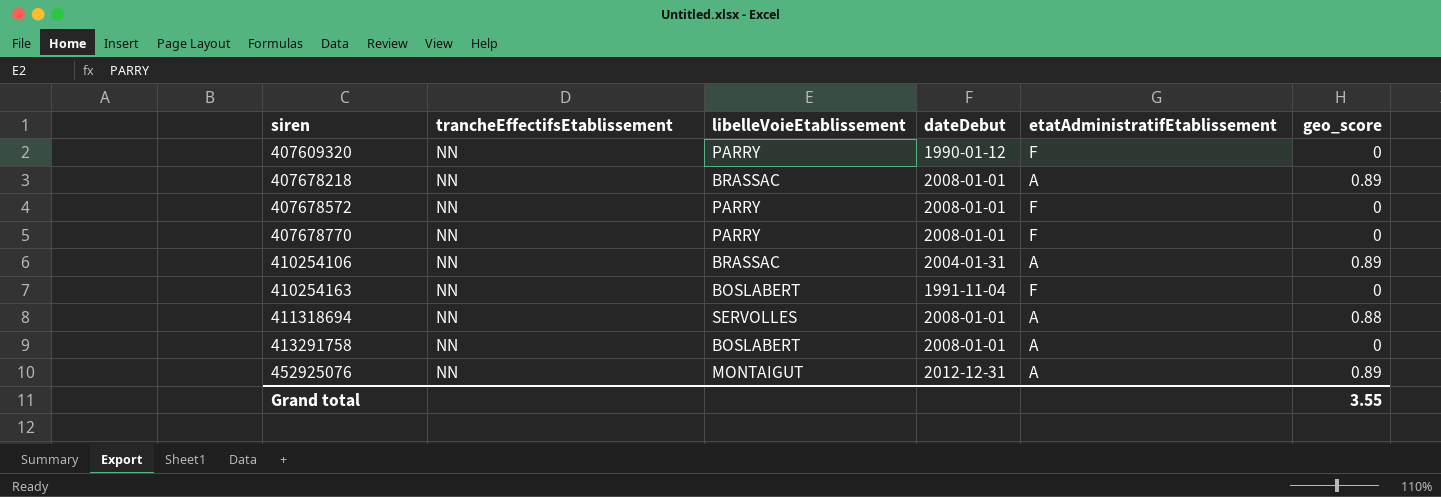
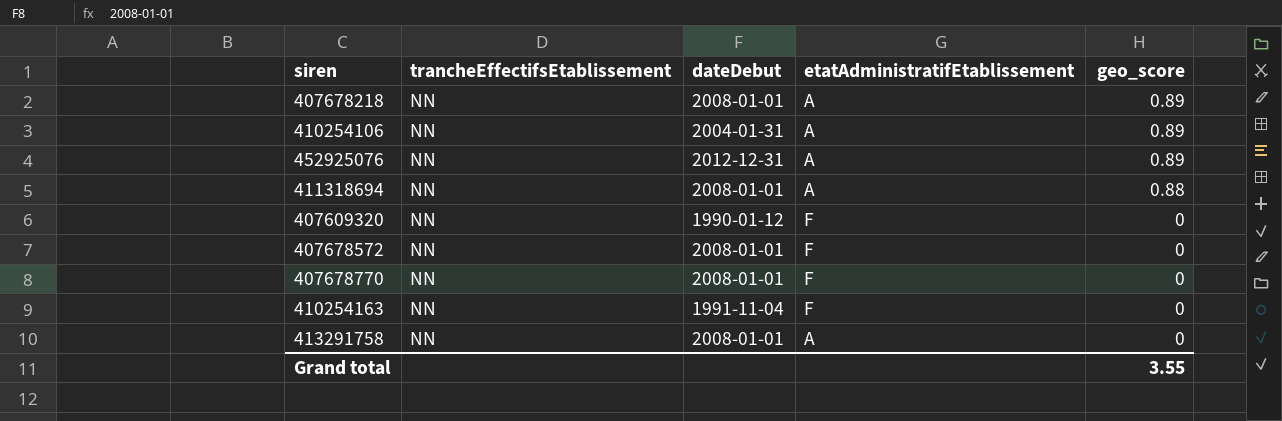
row order: siren ascending -> geo_score descending
column libelleVoieEtablissement | position: 3 -> none

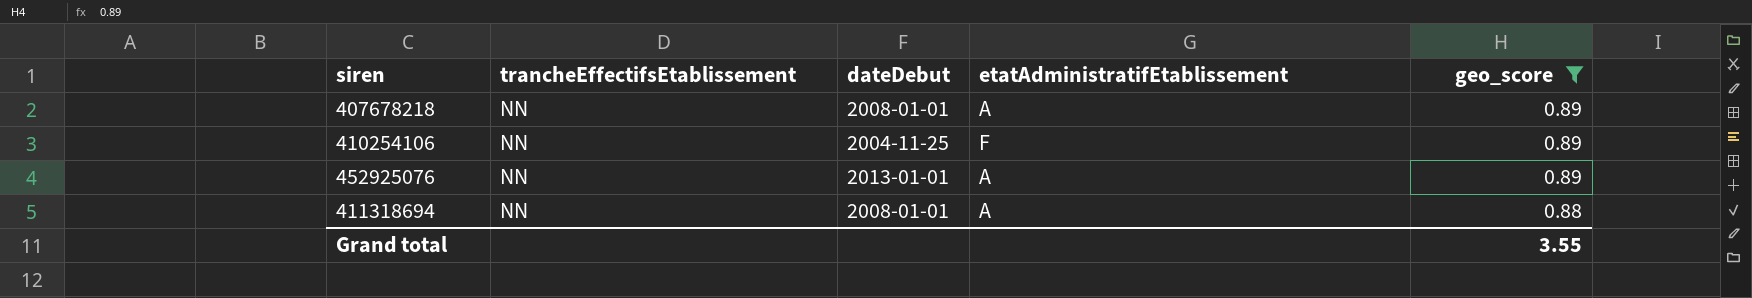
filter: none -> geo_score != 0
410254106 | dateDebut: 2004-01-31 -> 2004-11-25
410254106 | etatAdministratifEtablissement: A -> F
452925076 | dateDebut: 2012-12-31 -> 2013-01-01

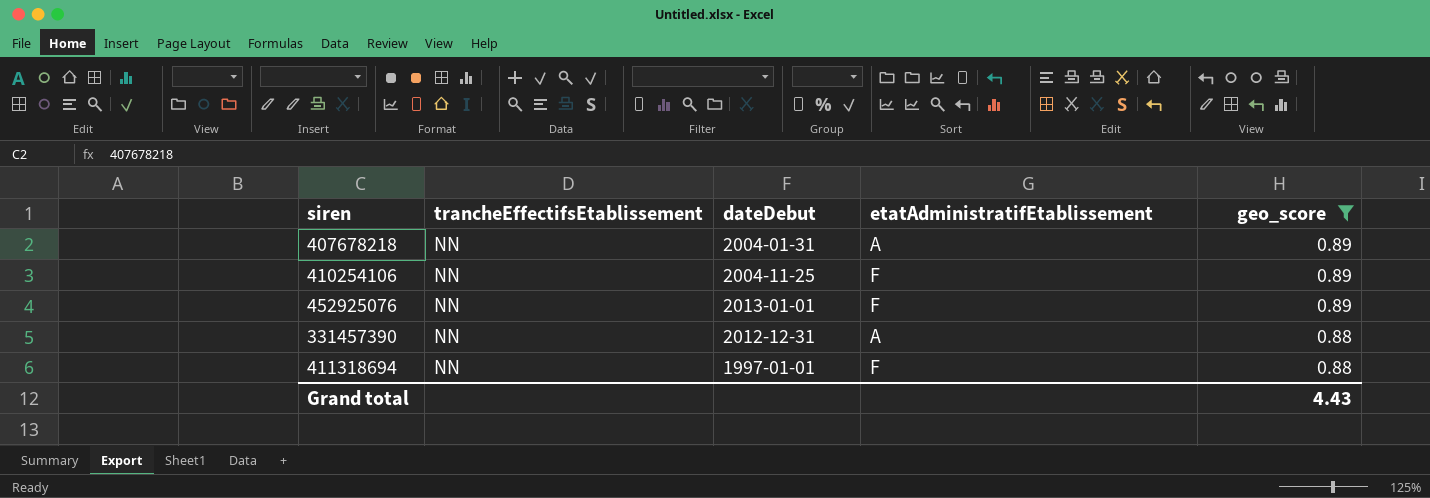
407678218 | dateDebut: 2008-01-01 -> 2004-01-31
452925076 | etatAdministratifEtablissement: A -> F
row 331457390: none -> NN | 2012-12-31 | A | 0.88
411318694 | dateDebut: 2008-01-01 -> 1997-01-01
411318694 | etatAdministratifEtablissement: A -> F
Grand total | geo_score: 3.55 -> 4.43

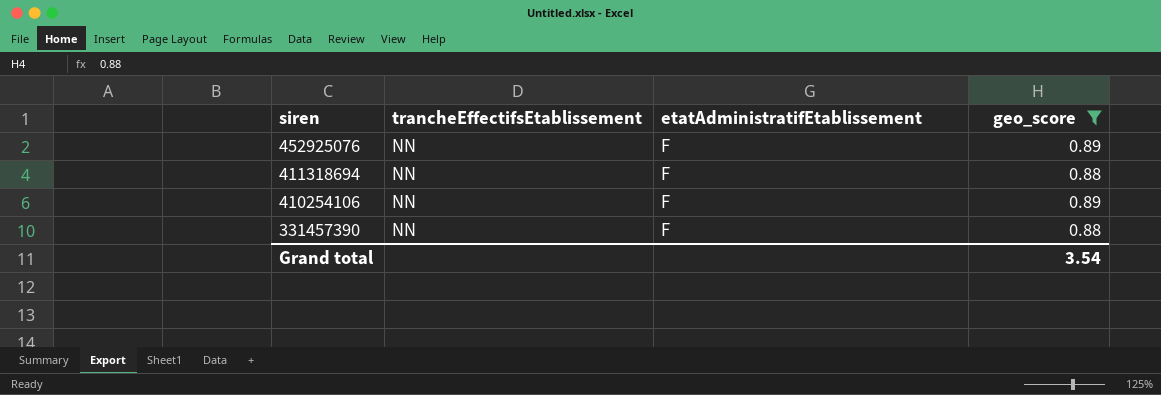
row order: geo_score descending -> siren descending
column dateDebut | position: 3 -> none
row 407678218: NN | 2004-01-31 | A | 0.89 -> none
331457390 | etatAdministratifEtablissement: A -> F
Grand total | geo_score: 4.43 -> 3.54

